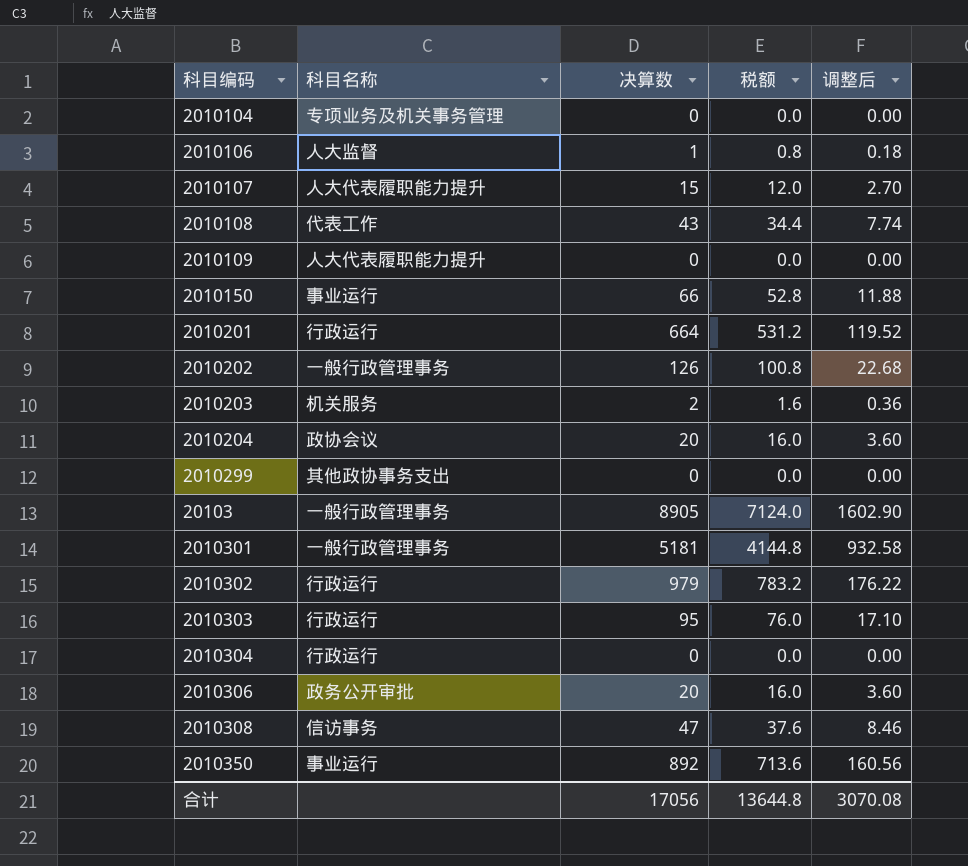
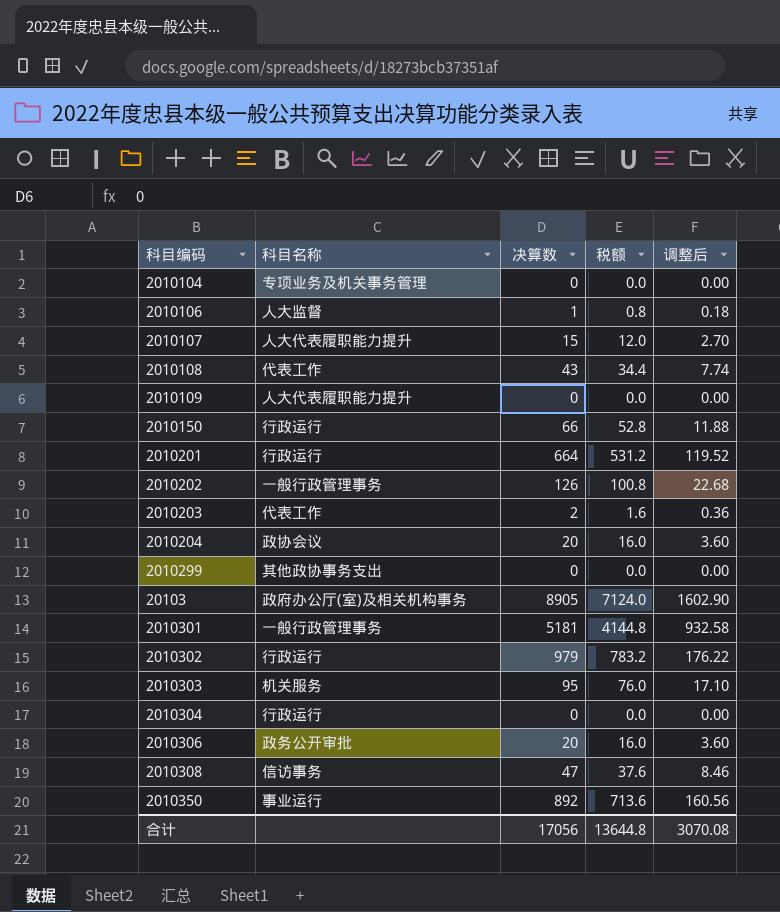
2010150 | 科目名称: 事业运行 -> 行政运行
2010203 | 科目名称: 机关服务 -> 代表工作
20103 | 科目名称: 一般行政管理事务 -> 政府办公厅(室)及相关机构事务
2010303 | 科目名称: 行政运行 -> 机关服务

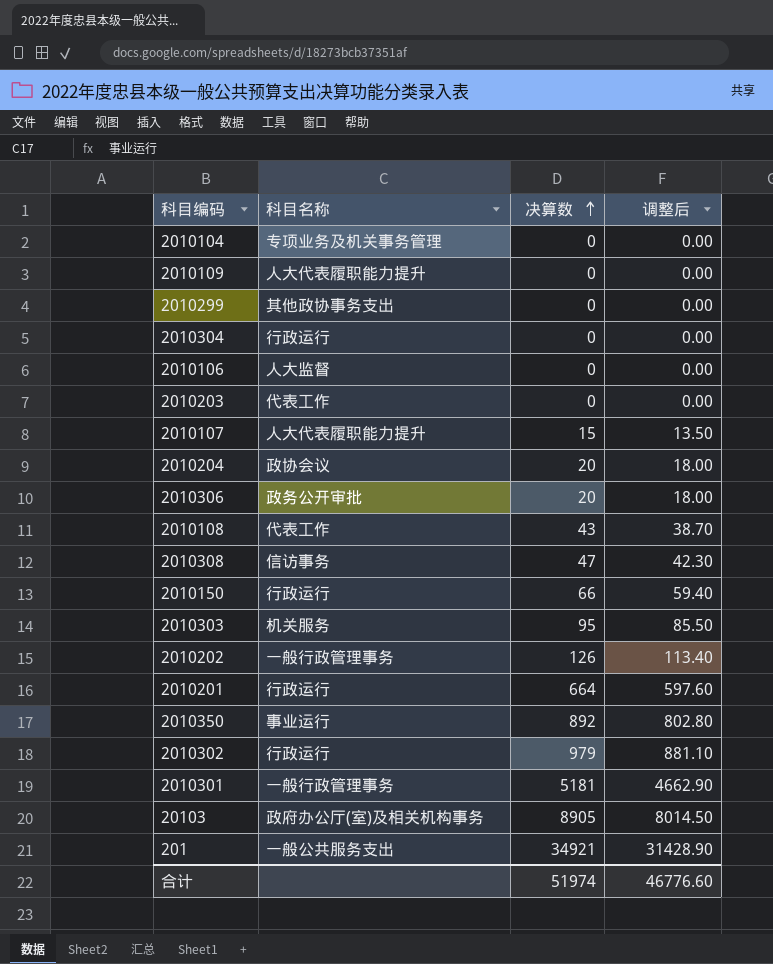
row order: none -> 决算数 ascending
column 税额 | formula: [决算数] * 0.8 -> none
column 调整后 | formula: [决算数] * 0.18 -> [决算数] * 0.9
2010106 | 决算数: 1 -> 0
2010203 | 决算数: 2 -> 0
row 201: none -> 一般公共服务支出 | 34921 | 31428.90
合计 | 决算数: 17056 -> 51974
合计 | 调整后: 3070.08 -> 46776.60

